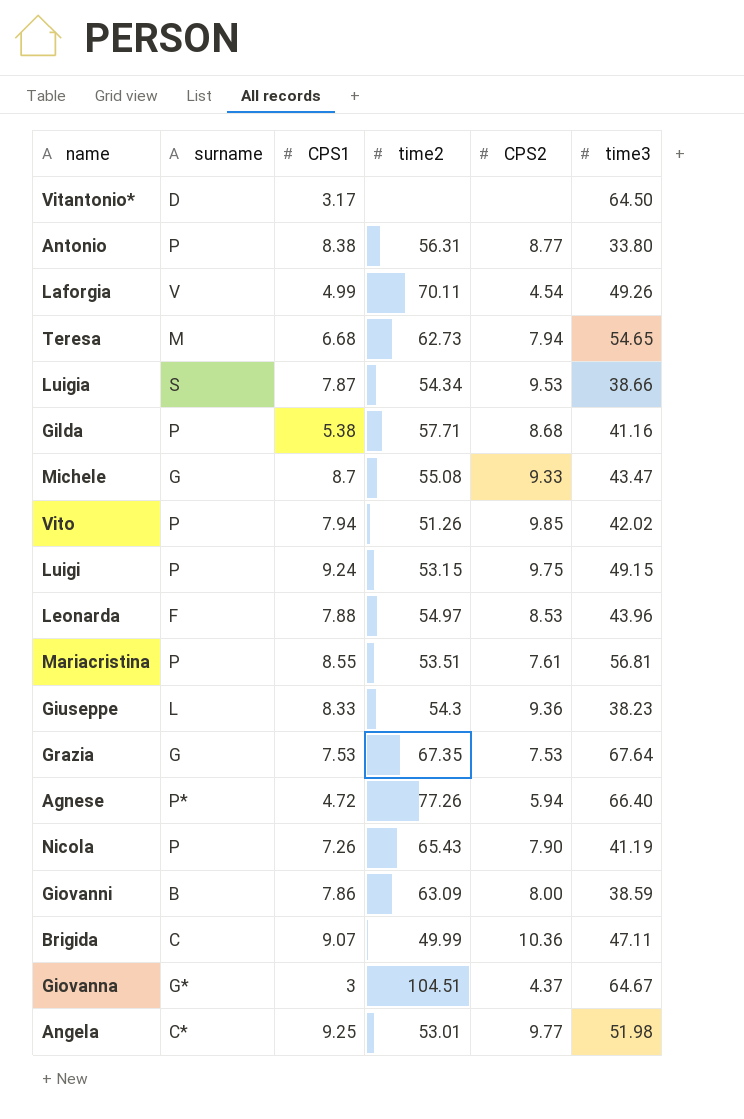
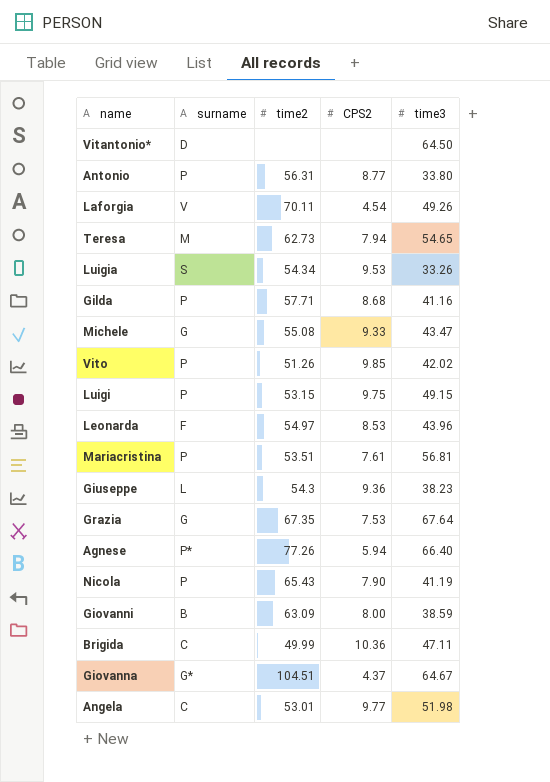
column CPS1 | position: 3 -> none
Luigia | time3: 38.66 -> 33.26
Angela | surname: C* -> C

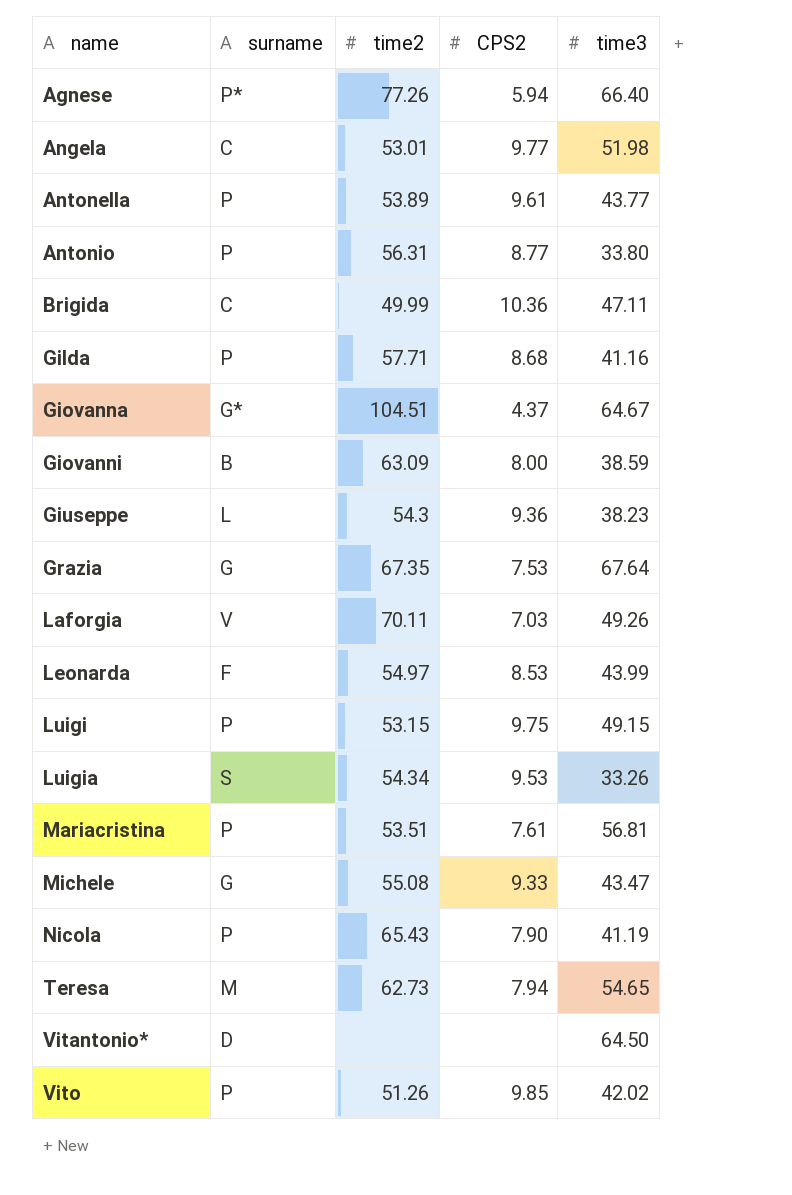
row order: none -> name ascending
row Antonella: none -> P | 53.89 | 9.61 | 43.77
Laforgia | CPS2: 4.54 -> 7.03
Leonarda | time3: 43.96 -> 43.99

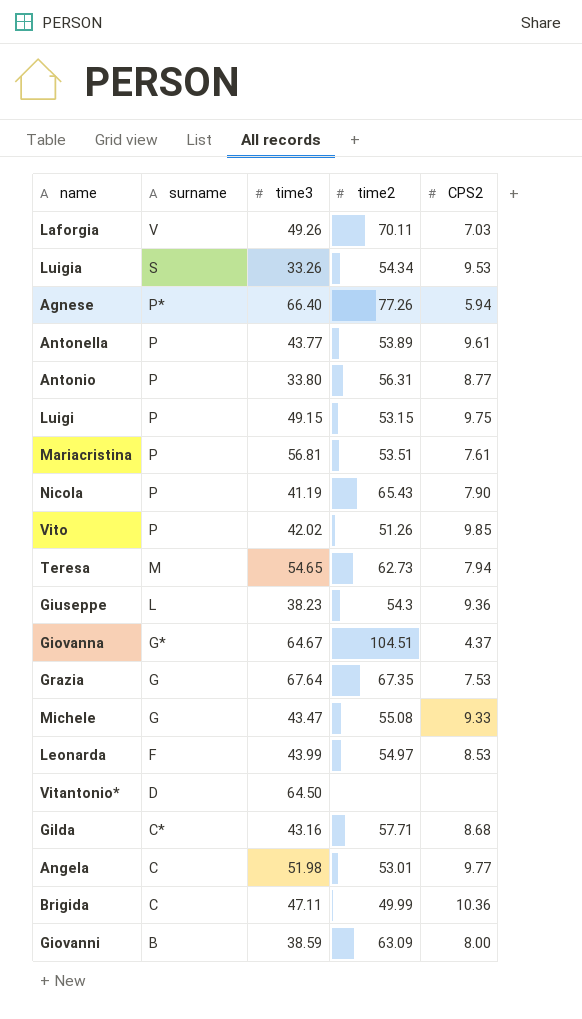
row order: name ascending -> surname descending
column time3 | position: 5 -> 3
Gilda | surname: P -> C*
Gilda | time3: 41.16 -> 43.16

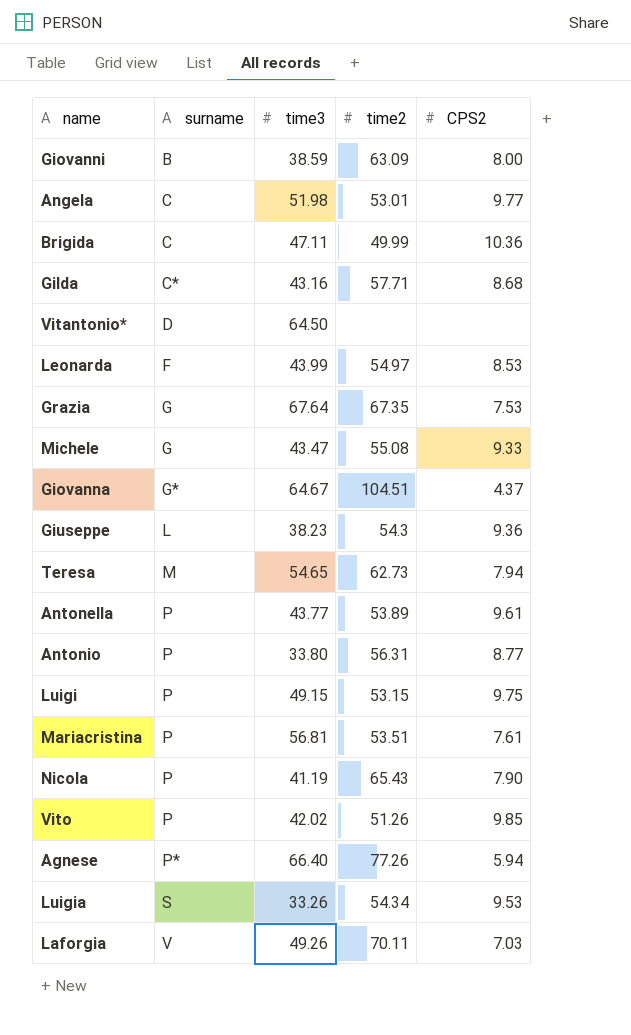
row order: surname descending -> surname ascending

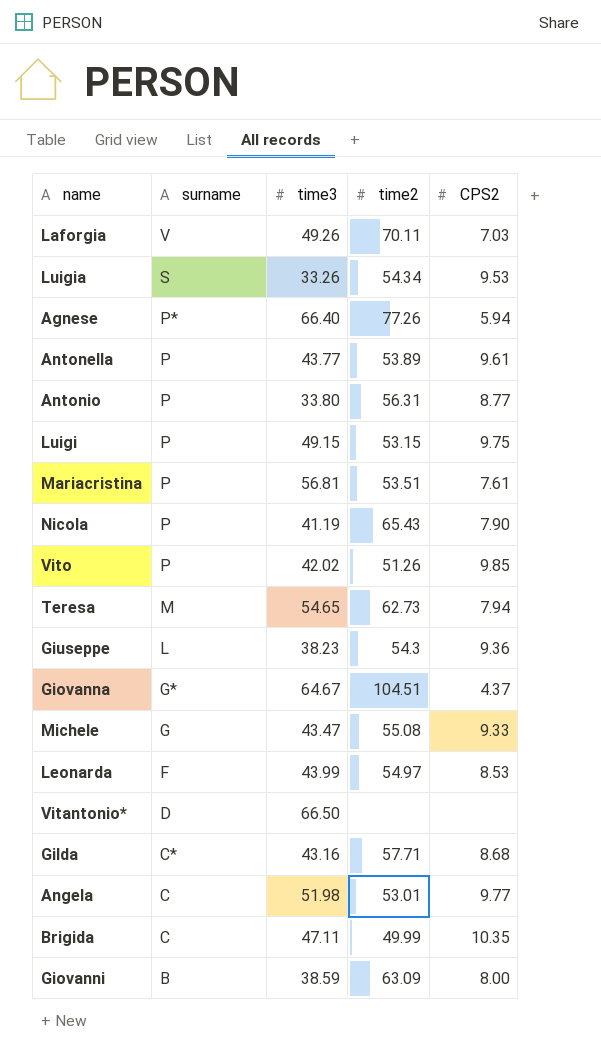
row order: surname ascending -> surname descending
row Grazia: G | 67.64 | 67.35 | 7.53 -> none
Vitantonio* | time3: 64.50 -> 66.50
Brigida | CPS2: 10.36 -> 10.35

